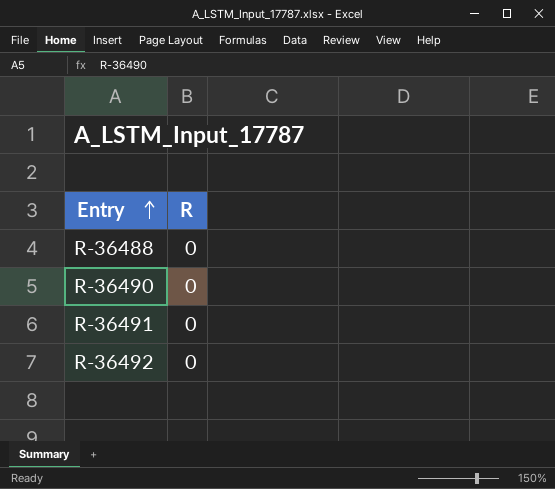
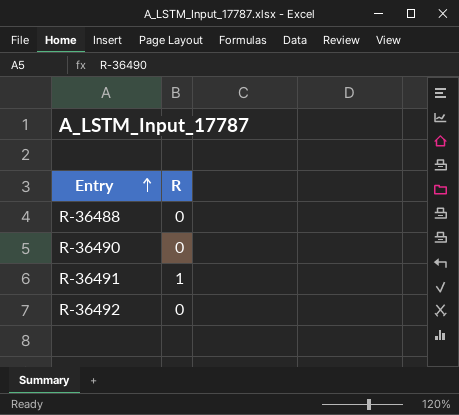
R-36491 | R: 0 -> 1

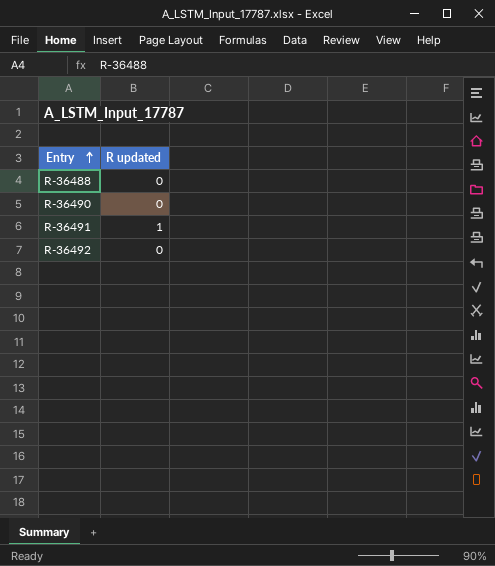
column name: R -> R updated

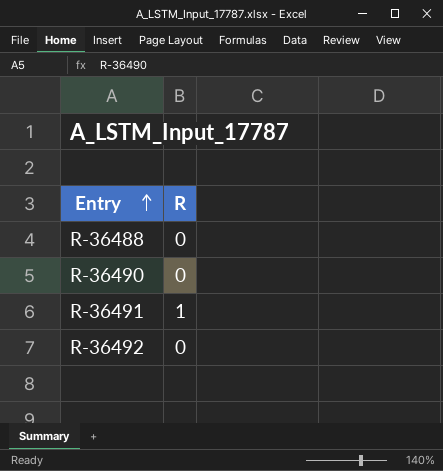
column name: R updated -> R

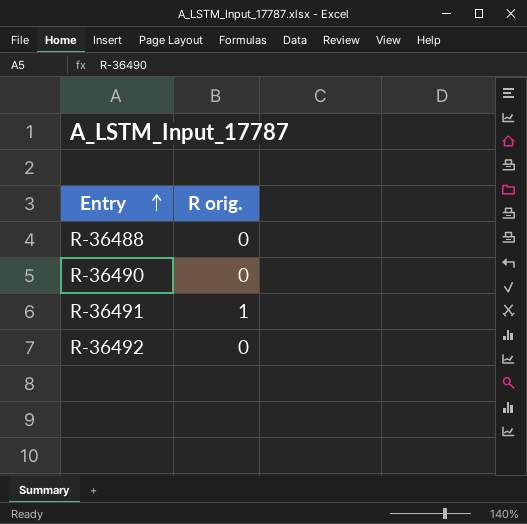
column name: R -> R orig.

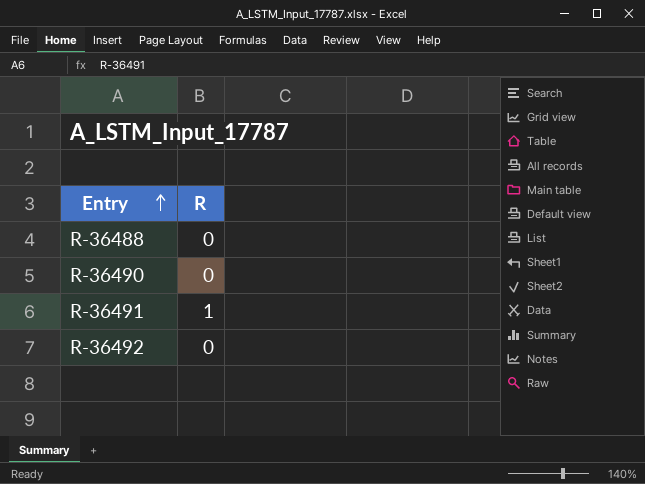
column name: R orig. -> R

